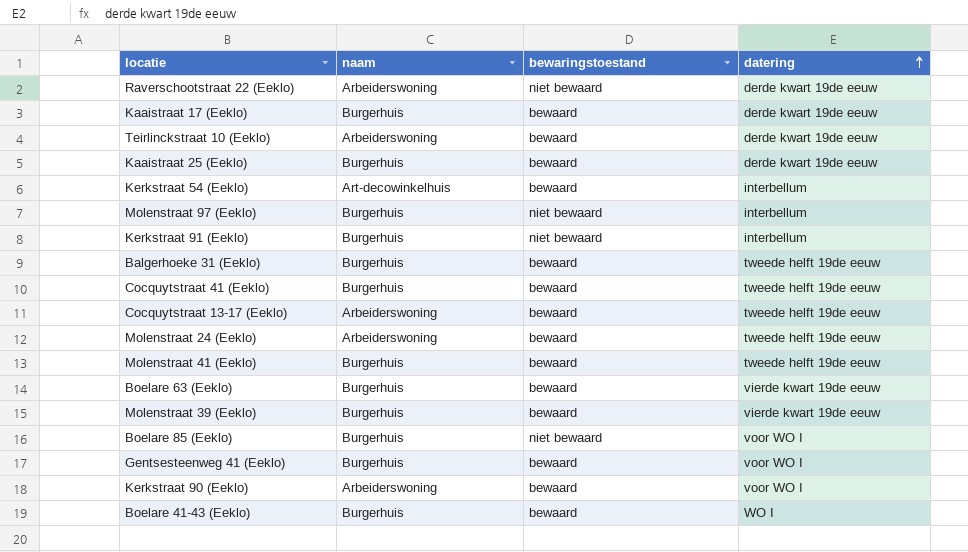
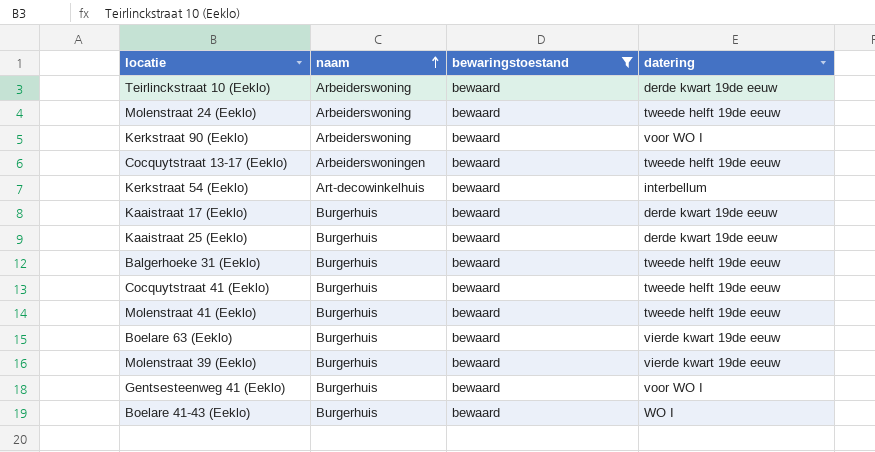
filter: none -> bewaringstoestand = bewaard
row order: datering ascending -> naam ascending
Cocquytstraat 13-17 (Eeklo) | naam: Arbeiderswoning -> Arbeiderswoningen

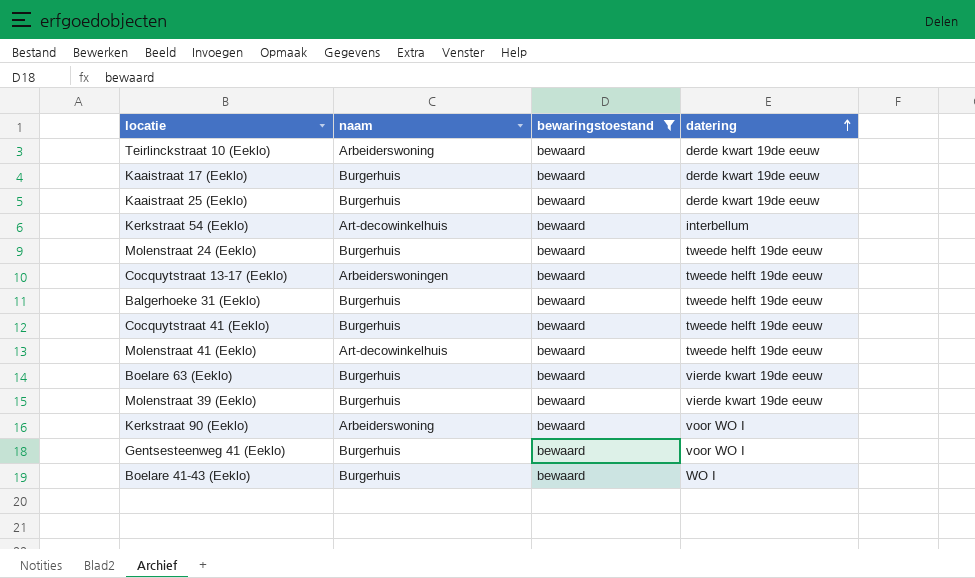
row order: naam ascending -> datering ascending
Molenstraat 24 (Eeklo) | naam: Arbeiderswoning -> Burgerhuis
Molenstraat 41 (Eeklo) | naam: Burgerhuis -> Art-decowinkelhuis

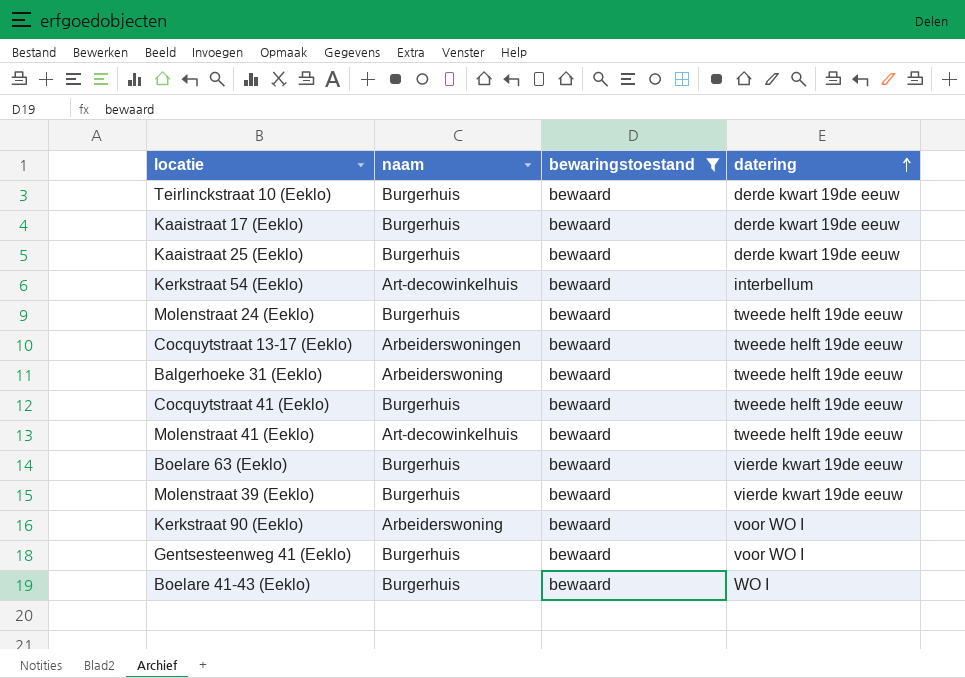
Teirlinckstraat 10 (Eeklo) | naam: Arbeiderswoning -> Burgerhuis
Balgerhoeke 31 (Eeklo) | naam: Burgerhuis -> Arbeiderswoning

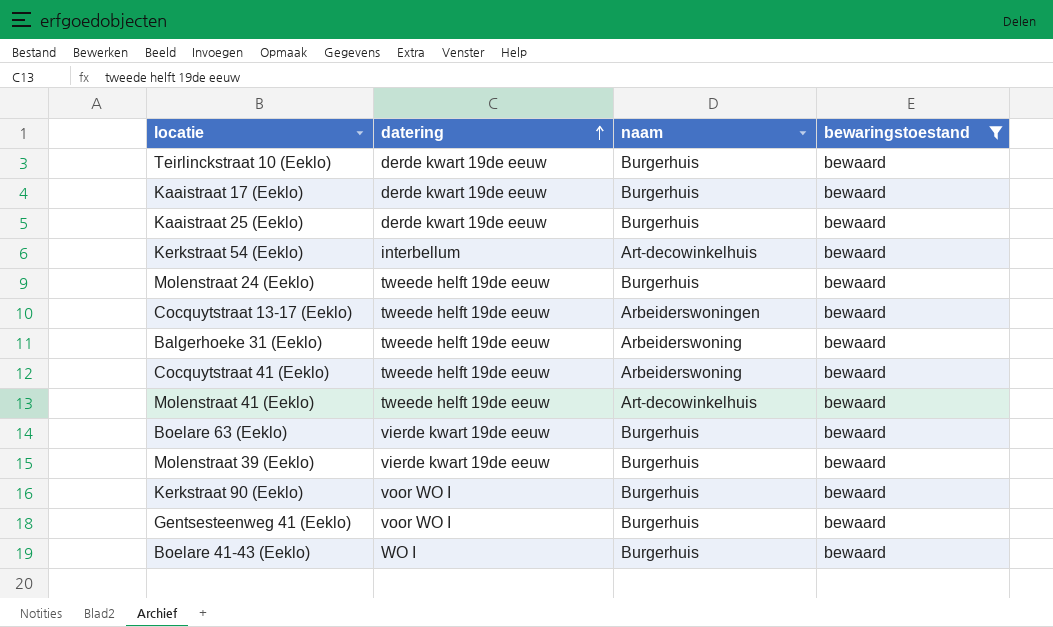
column datering | position: 4 -> 2
Cocquytstraat 41 (Eeklo) | naam: Burgerhuis -> Arbeiderswoning
Kerkstraat 90 (Eeklo) | naam: Arbeiderswoning -> Burgerhuis

